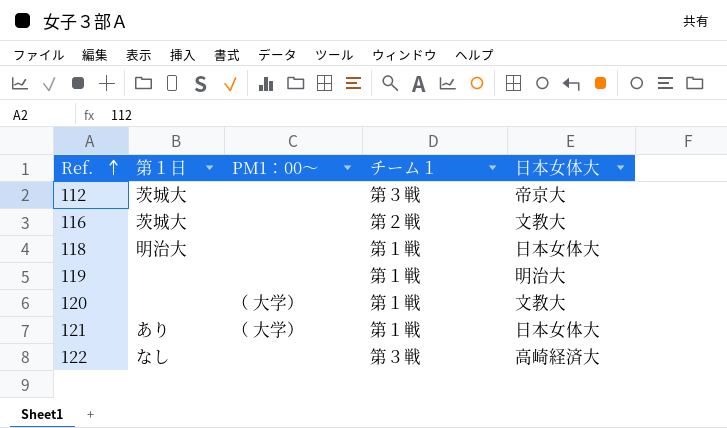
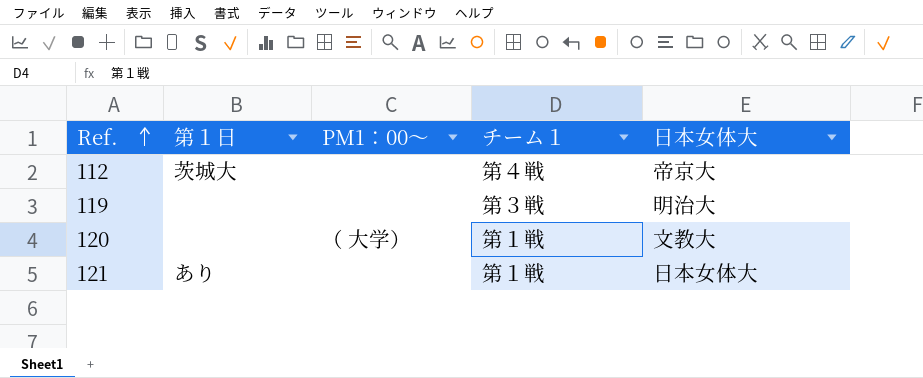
row 116: 茨城大 | none | 第２戦 | 文教大 -> none
row 118: 明治大 | none | 第１戦 | 日本女体大 -> none
row 122: なし | none | 第３戦 | 高崎経済大 -> none
112 | チーム１: 第３戦 -> 第４戦
119 | チーム１: 第１戦 -> 第３戦
121 | PM1：00～: （ 大学） -> none

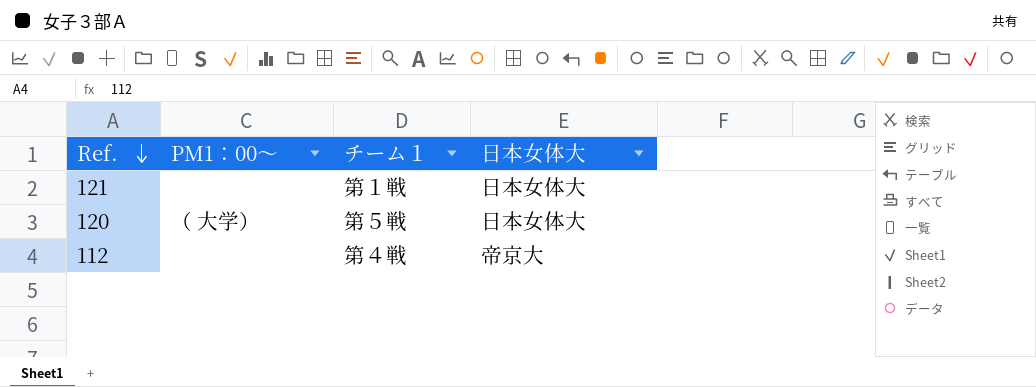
row order: Ref. ascending -> Ref. descending
column 第１日 | position: 2 -> none
row 119: none | none | 第３戦 | 明治大 -> none
120 | チーム１: 第１戦 -> 第５戦
120 | 日本女体大: 文教大 -> 日本女体大

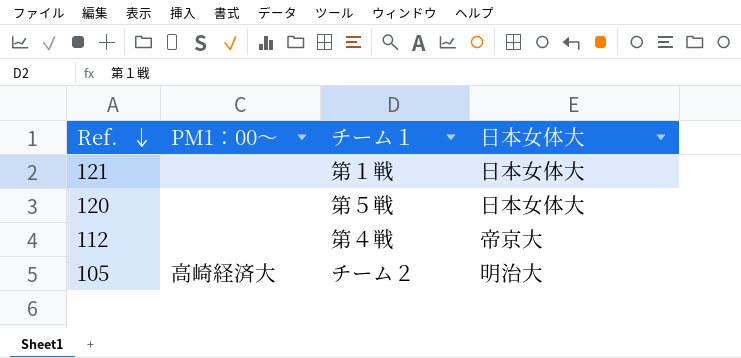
120 | PM1：00～: （ 大学） -> none
row 105: none -> 高崎経済大 | チーム２ | 明治大

